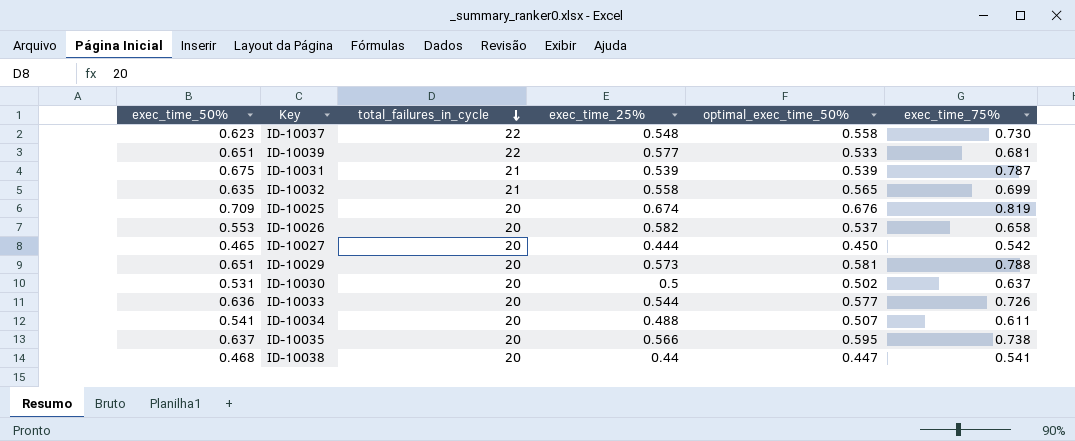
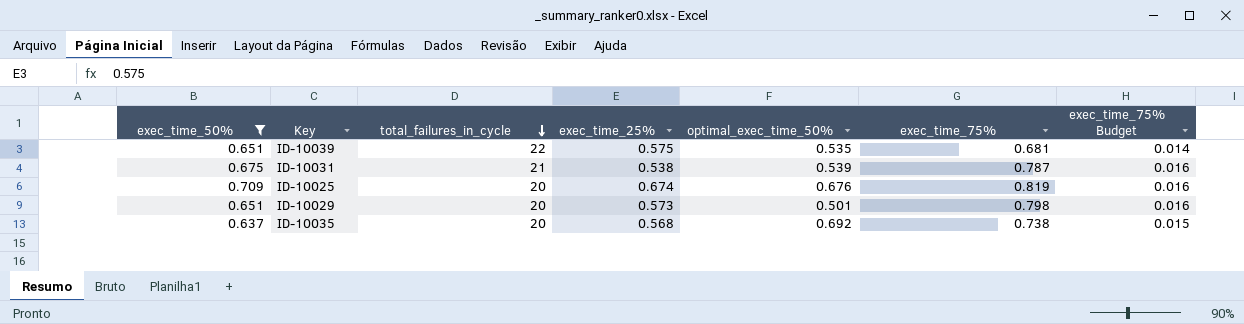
filter: none -> exec_time_50% >= 0.637
column exec_time_75% Budget | formula: none -> [exec_time_75%] * 0.02
ID-10039 | exec_time_25%: 0.577 -> 0.575
ID-10039 | optimal_exec_time_50%: 0.533 -> 0.535
ID-10031 | exec_time_25%: 0.539 -> 0.538
ID-10029 | optimal_exec_time_50%: 0.581 -> 0.501
ID-10029 | exec_time_75%: 0.788 -> 0.798
ID-10035 | exec_time_25%: 0.566 -> 0.568
ID-10035 | optimal_exec_time_50%: 0.595 -> 0.692

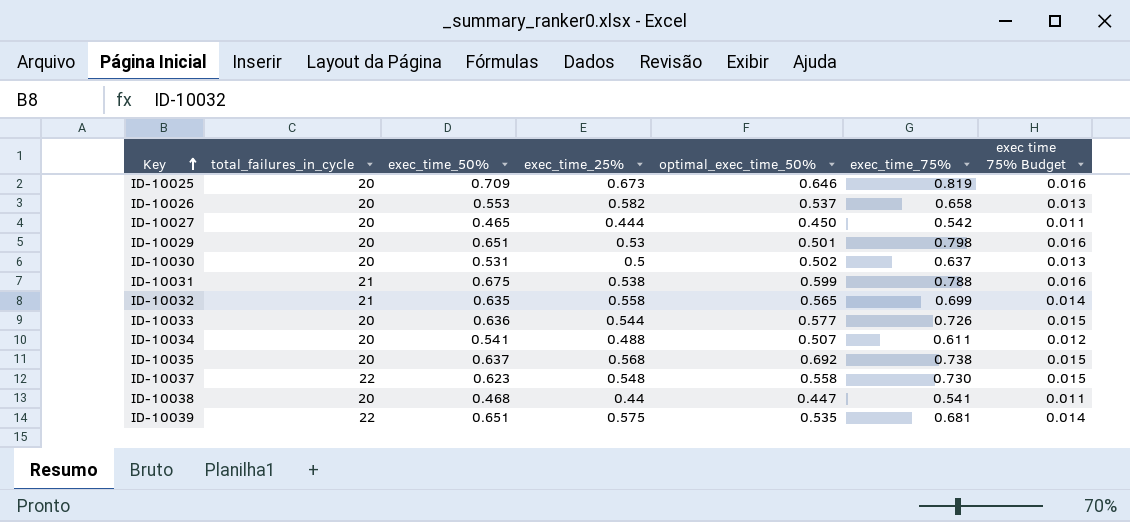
filter: exec_time_50% >= 0.637 -> none
row order: total_failures_in_cycle descending -> Key ascending
column exec_time_50% | position: 1 -> 3
column name: exec_time_75% Budget -> exec time 75% Budget
ID-10025 | exec_time_25%: 0.674 -> 0.673
ID-10025 | optimal_exec_time_50%: 0.676 -> 0.646
ID-10029 | exec_time_25%: 0.573 -> 0.53
ID-10031 | optimal_exec_time_50%: 0.539 -> 0.599
ID-10031 | exec_time_75%: 0.787 -> 0.788

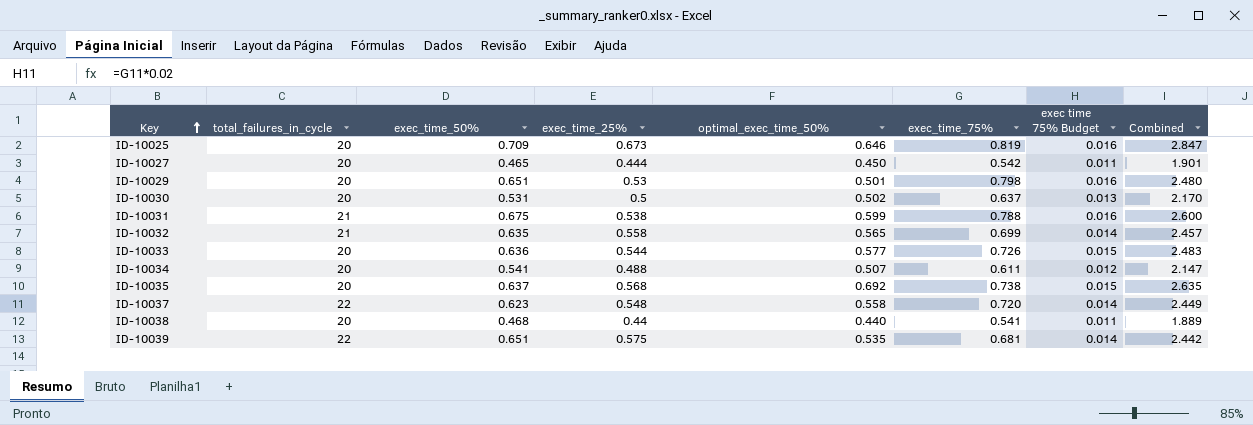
column Combined | formula: none -> [exec_time_50%] + [exec_time_25%] + [optimal_exec_time_50%] + [exec_time_75%]
row ID-10026: 20 | 0.553 | 0.582 | 0.537 | 0.658 | 0.013 -> none
ID-10037 | exec_time_75%: 0.730 -> 0.720
ID-10037 | exec time 75% Budget: 0.015 -> 0.014
ID-10038 | optimal_exec_time_50%: 0.447 -> 0.440

